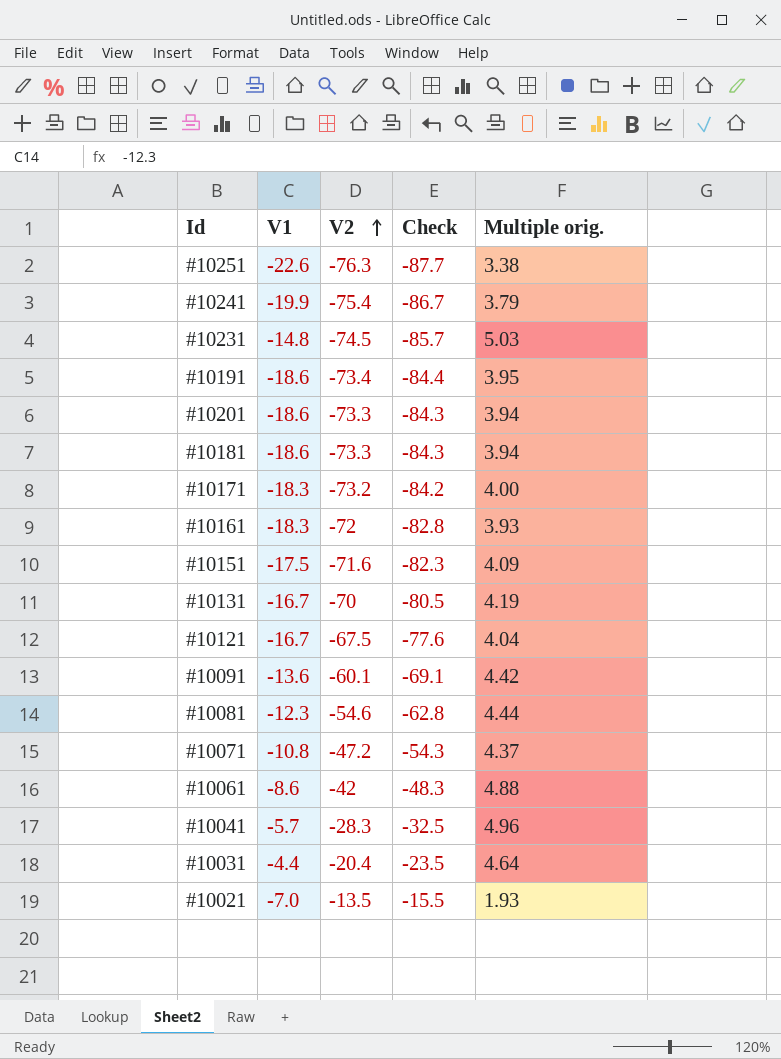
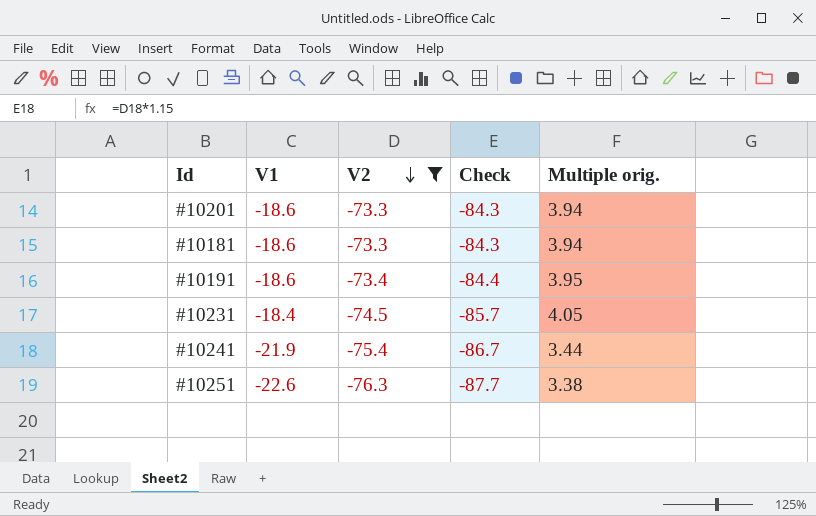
filter: none -> V2 <= -73.3
row order: V2 ascending -> V2 descending
#10231 | V1: -14.8 -> -18.4
#10231 | Multiple orig.: 5.03 -> 4.05
#10241 | V1: -19.9 -> -21.9
#10241 | Multiple orig.: 3.79 -> 3.44

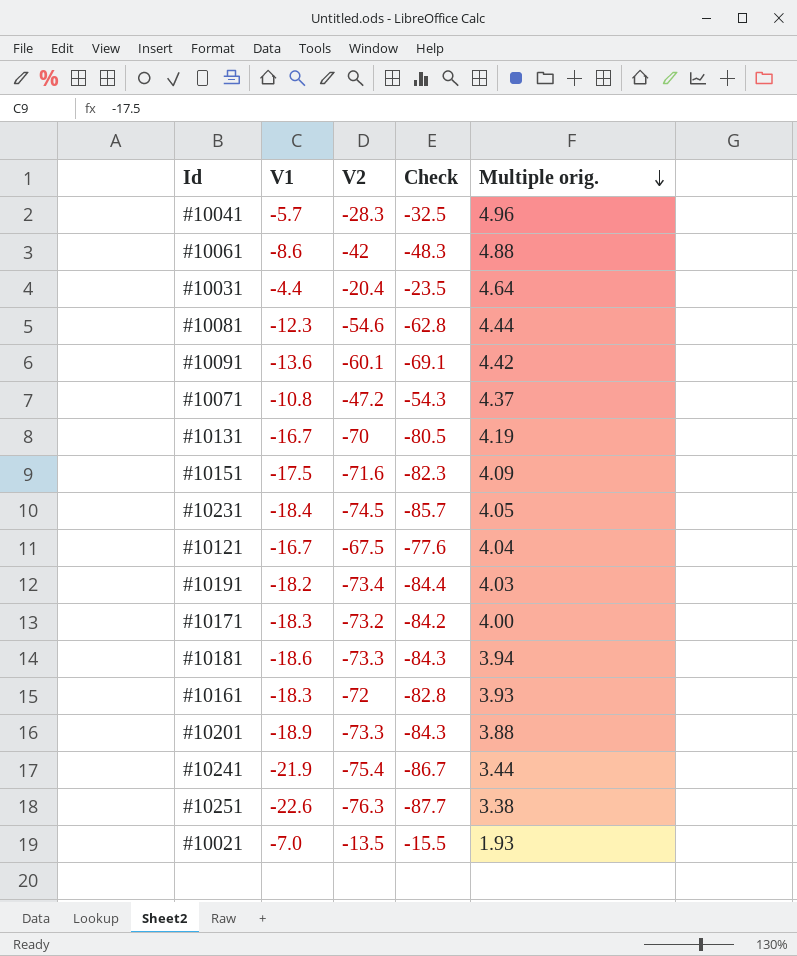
filter: V2 <= -73.3 -> none
row order: V2 descending -> Multiple orig. descending
#10191 | V1: -18.6 -> -18.2
#10191 | Multiple orig.: 3.95 -> 4.03
#10201 | V1: -18.6 -> -18.9
#10201 | Multiple orig.: 3.94 -> 3.88

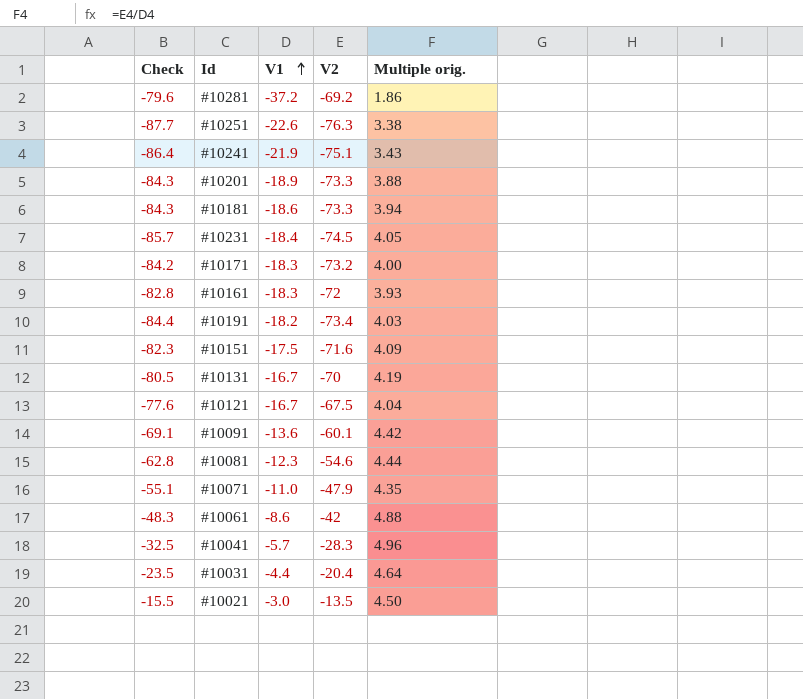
row order: Multiple orig. descending -> V1 ascending
column Check | position: 4 -> 1
row #10281: none -> -79.6 | -37.2 | -69.2 | 1.86
#10241 | Check: -86.7 -> -86.4
#10241 | V2: -75.4 -> -75.1
#10241 | Multiple orig.: 3.44 -> 3.43
#10071 | Check: -54.3 -> -55.1
#10071 | V1: -10.8 -> -11.0
#10071 | V2: -47.2 -> -47.9
#10071 | Multiple orig.: 4.37 -> 4.35
#10021 | V1: -7.0 -> -3.0
#10021 | Multiple orig.: 1.93 -> 4.50

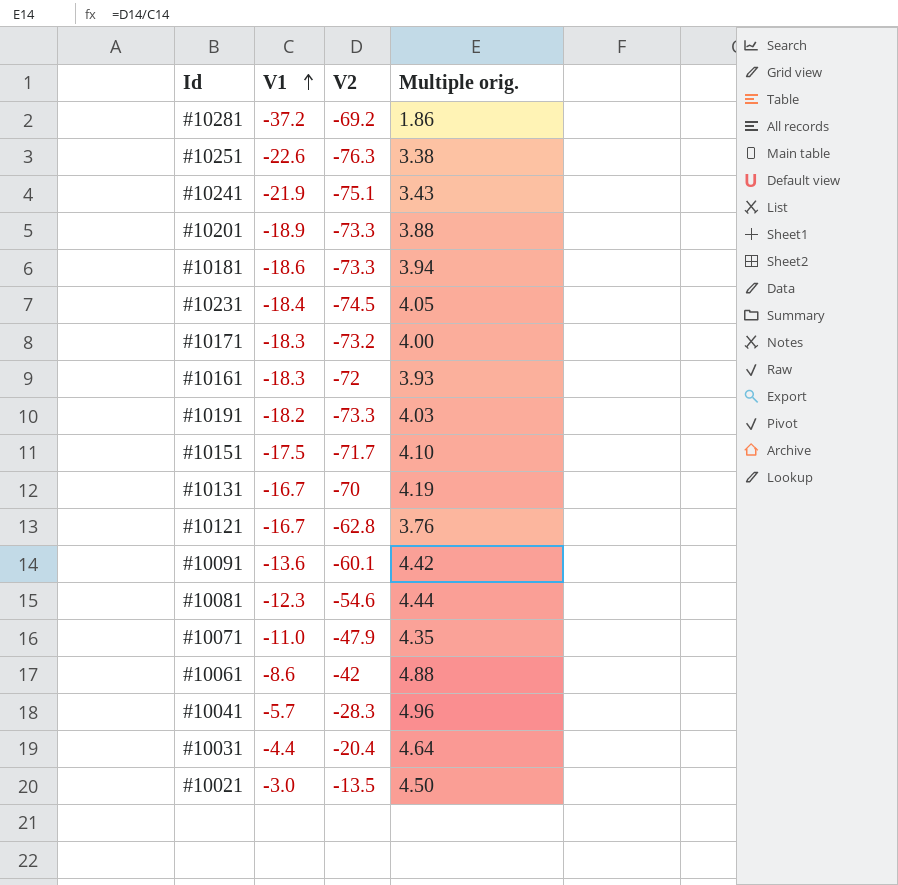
column Check | formula: [V2] * 1.15 -> none
#10191 | V2: -73.4 -> -73.3
#10151 | V2: -71.6 -> -71.7
#10151 | Multiple orig.: 4.09 -> 4.10
#10121 | V2: -67.5 -> -62.8
#10121 | Multiple orig.: 4.04 -> 3.76

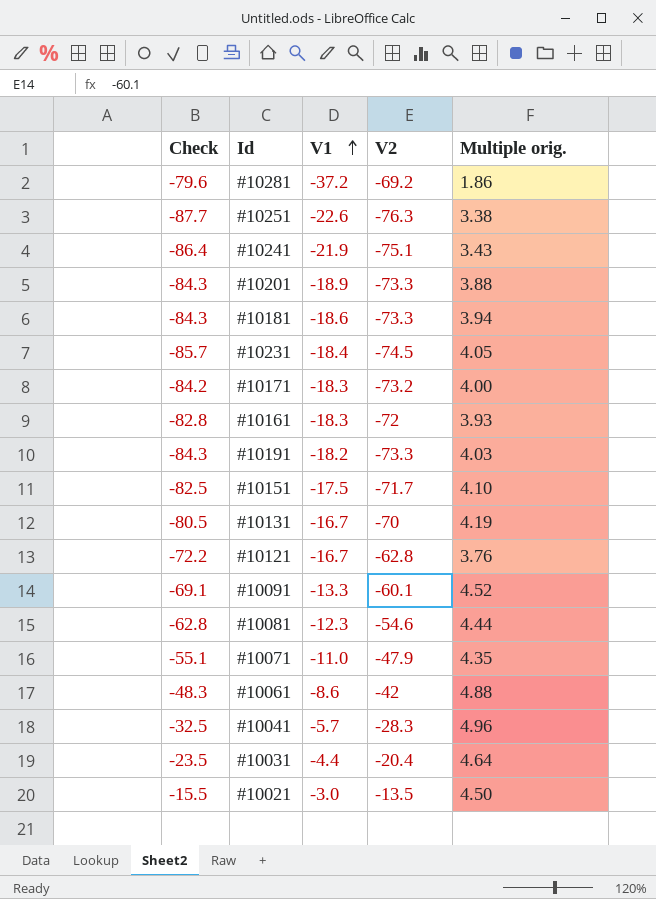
column Check | formula: none -> [V2] * 1.15
#10091 | V1: -13.6 -> -13.3
#10091 | Multiple orig.: 4.42 -> 4.52

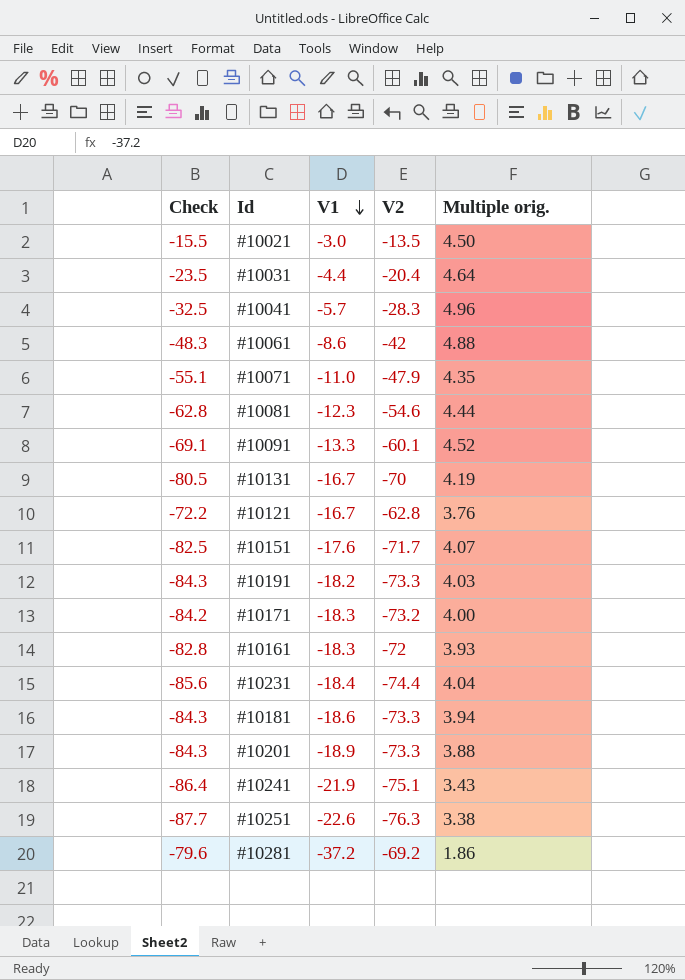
row order: V1 ascending -> V1 descending
#10151 | V1: -17.5 -> -17.6
#10151 | Multiple orig.: 4.10 -> 4.07
#10231 | Check: -85.7 -> -85.6
#10231 | V2: -74.5 -> -74.4
#10231 | Multiple orig.: 4.05 -> 4.04

